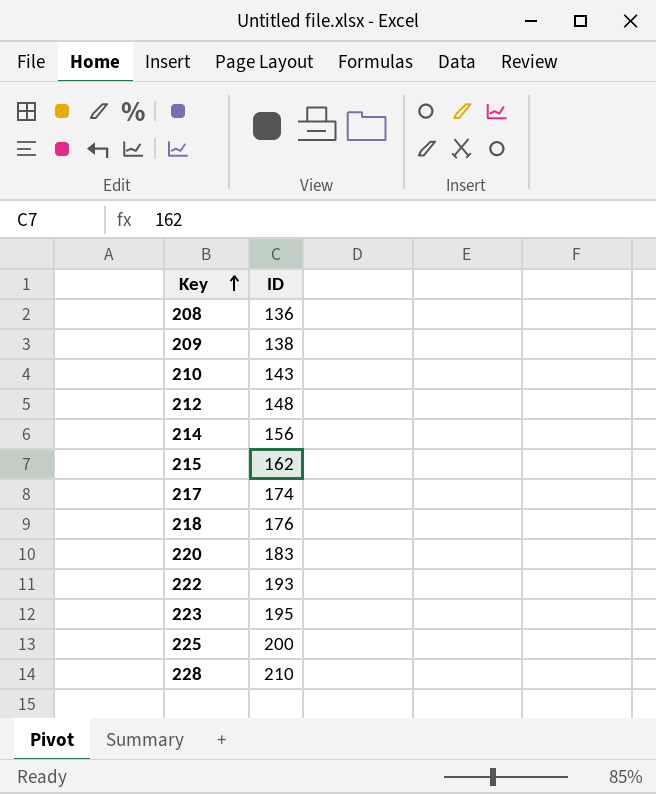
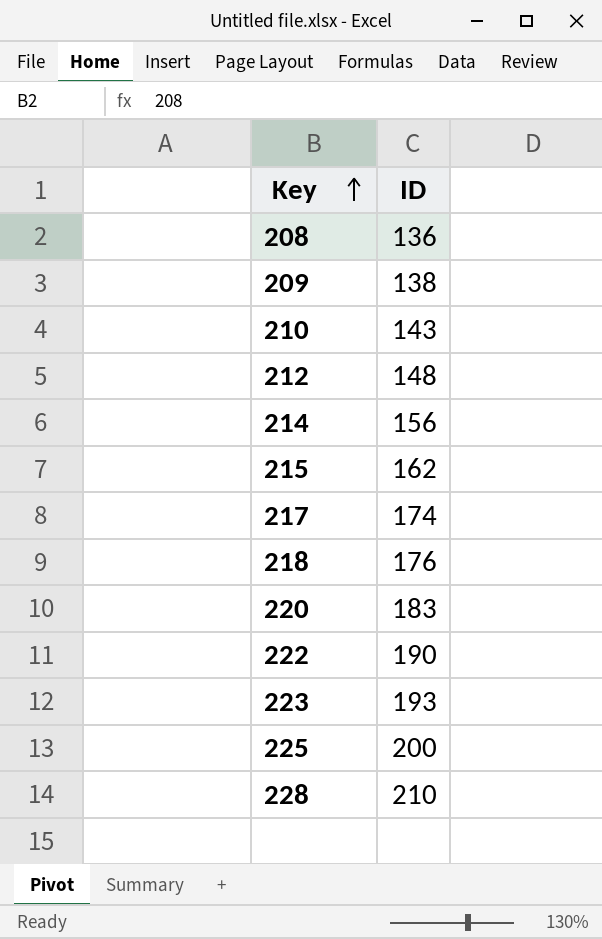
222 | ID: 193 -> 190
223 | ID: 195 -> 193

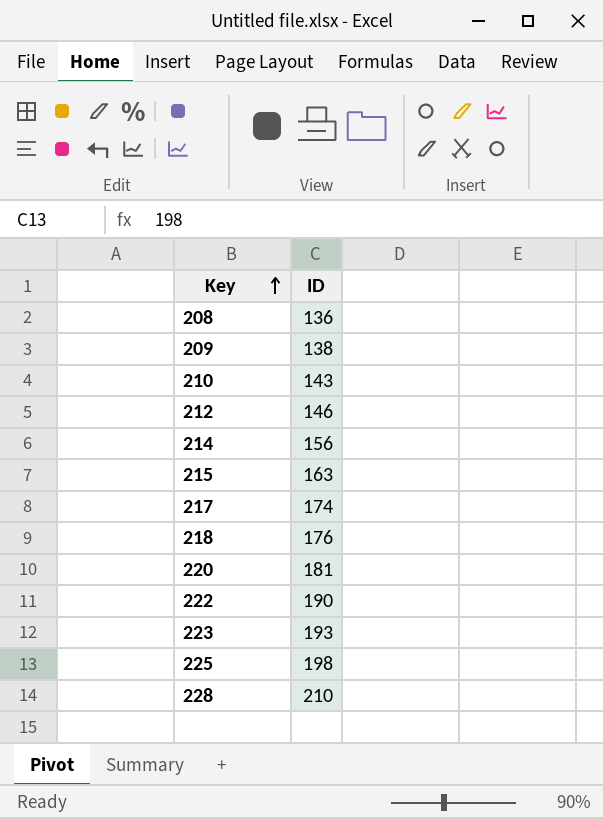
212 | ID: 148 -> 146
215 | ID: 162 -> 163
220 | ID: 183 -> 181
225 | ID: 200 -> 198

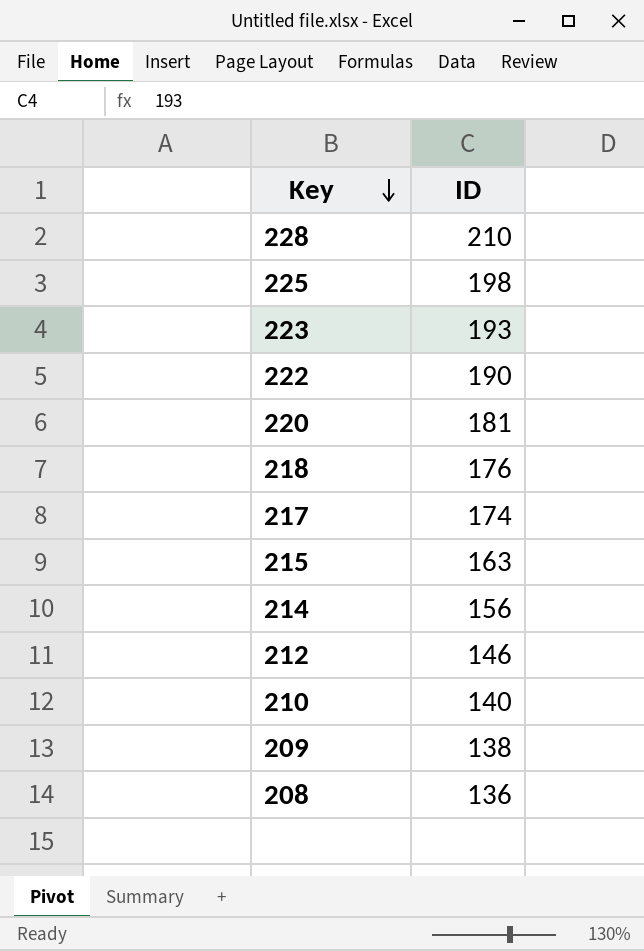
row order: Key ascending -> Key descending
210 | ID: 143 -> 140

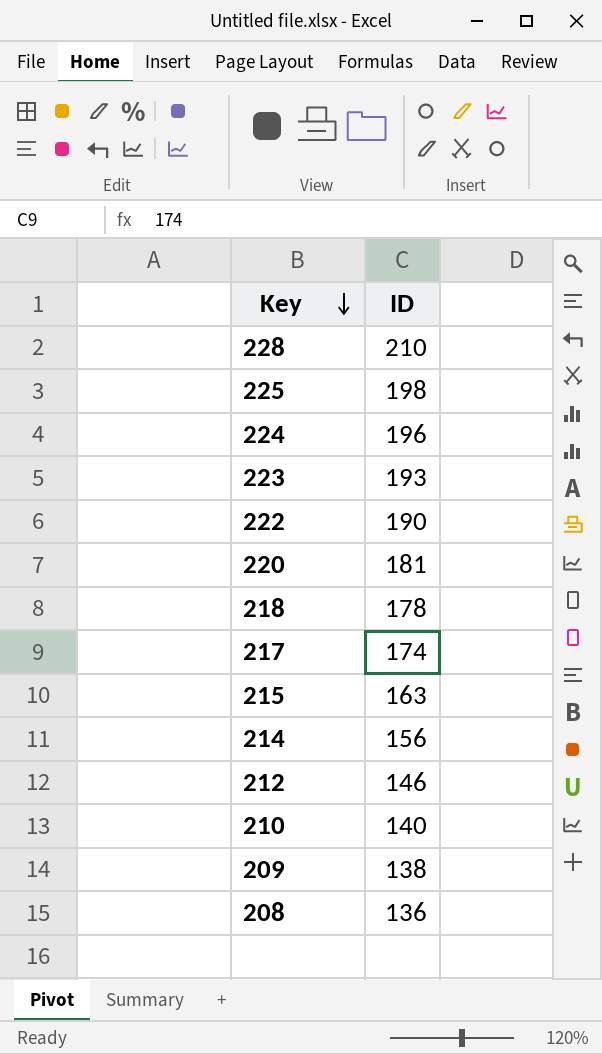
row 224: none -> 196
218 | ID: 176 -> 178

